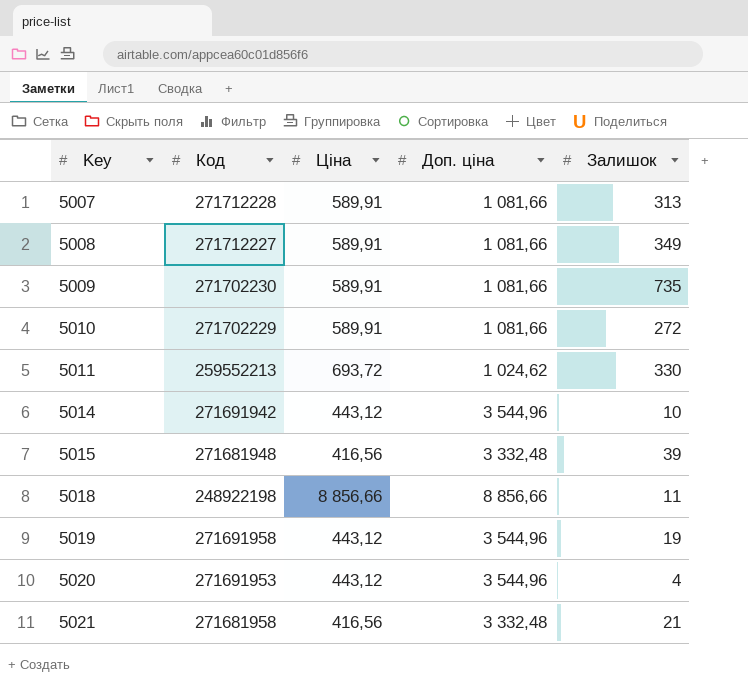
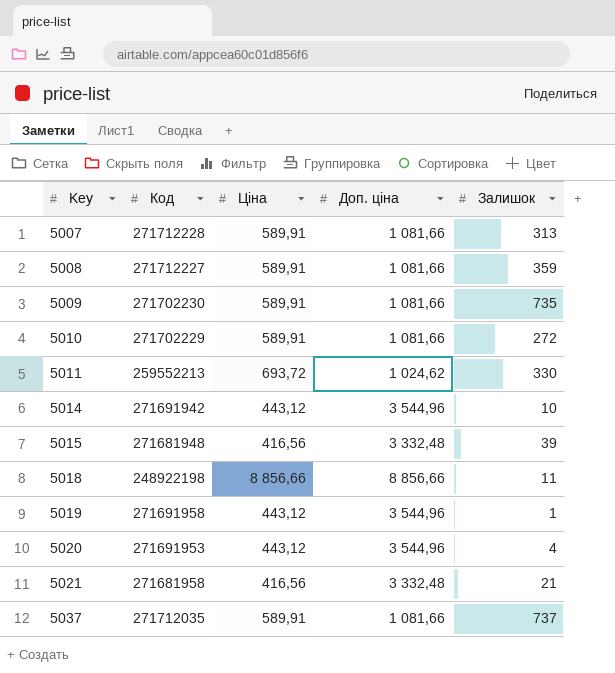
5008 | Залишок: 349 -> 359
5019 | Залишок: 19 -> 1
row 5037: none -> 271712035 | 589,91 | 1 081,66 | 737

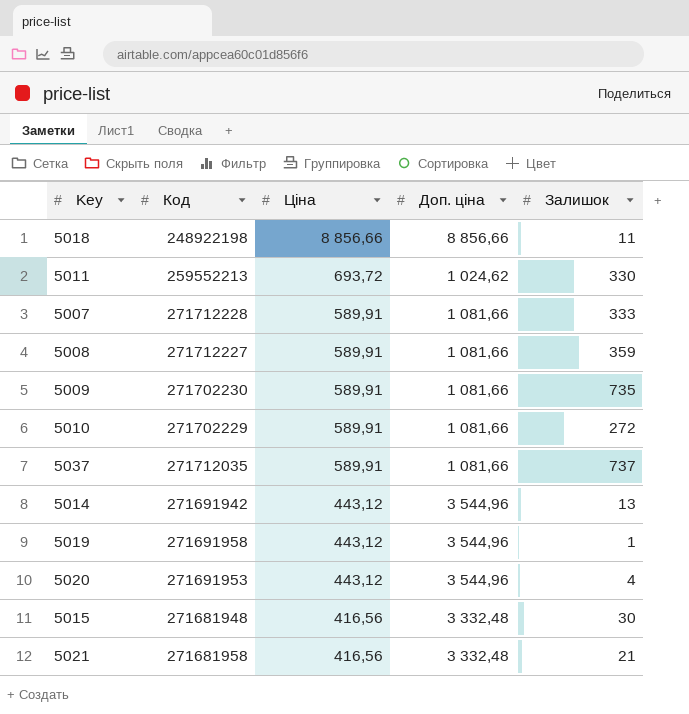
row order: Key ascending -> Ціна descending
5007 | Залишок: 313 -> 333
5014 | Залишок: 10 -> 13
5015 | Залишок: 39 -> 30

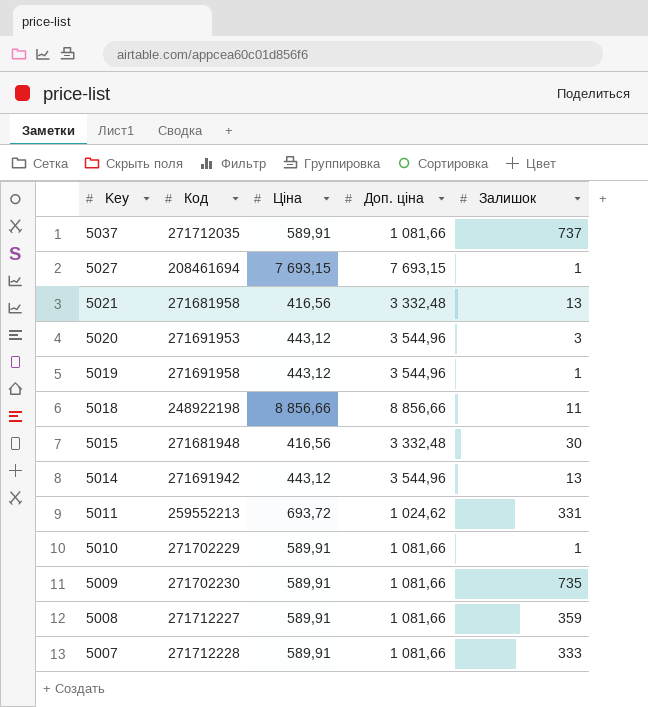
row order: Ціна descending -> Key descending
row 5027: none -> 208461694 | 7 693,15 | 7 693,15 | 1
5021 | Залишок: 21 -> 13
5020 | Залишок: 4 -> 3
5011 | Залишок: 330 -> 331
5010 | Залишок: 272 -> 1

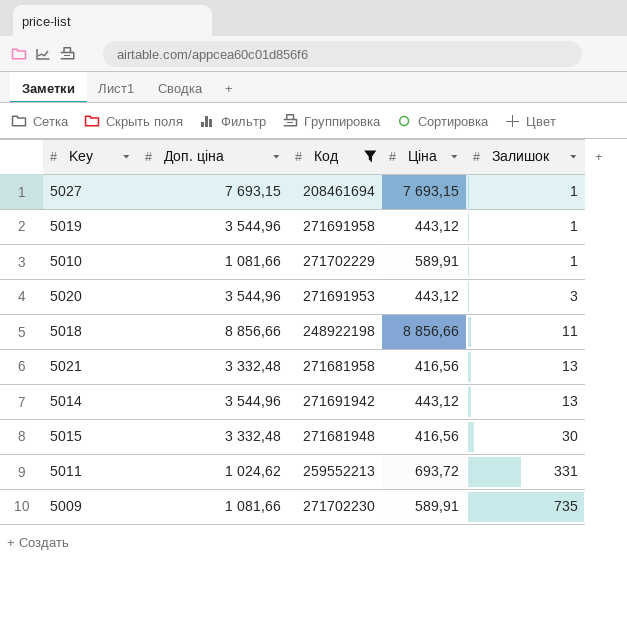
filter: none -> Код <= 271702230
row order: Key descending -> Залишок ascending
column Доп. ціна | position: 4 -> 2

